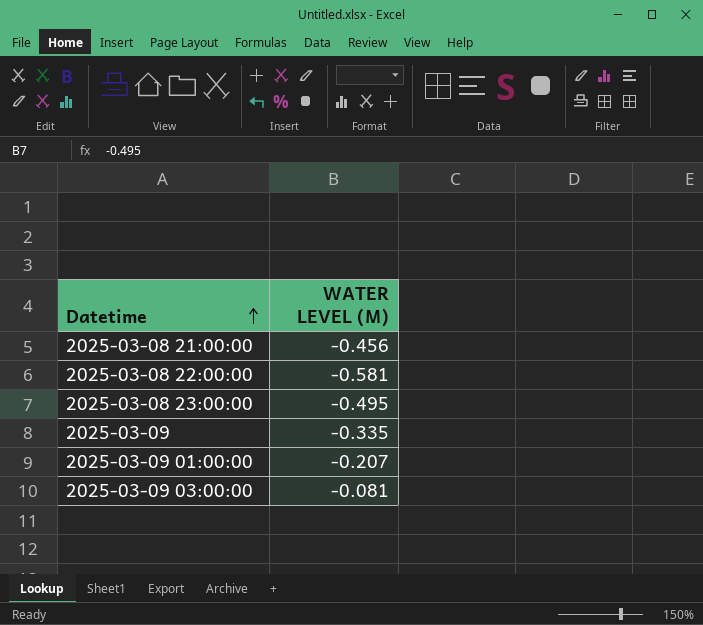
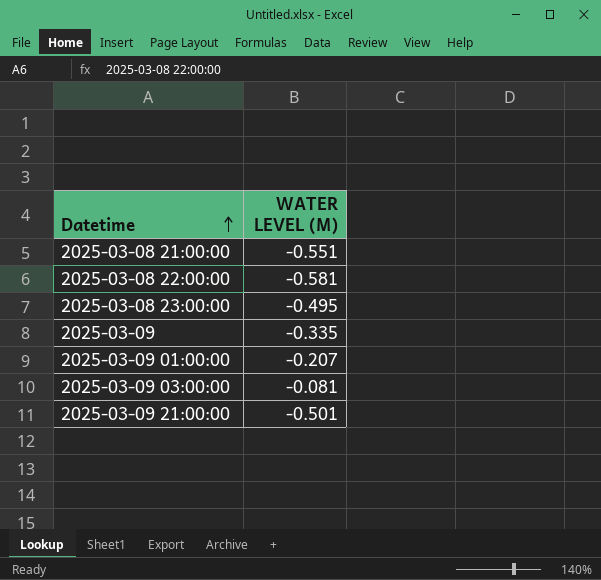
2025-03-08 21:00:00 | WATER LEVEL (M): -0.456 -> -0.551
row 2025-03-09 21:00:00: none -> -0.501

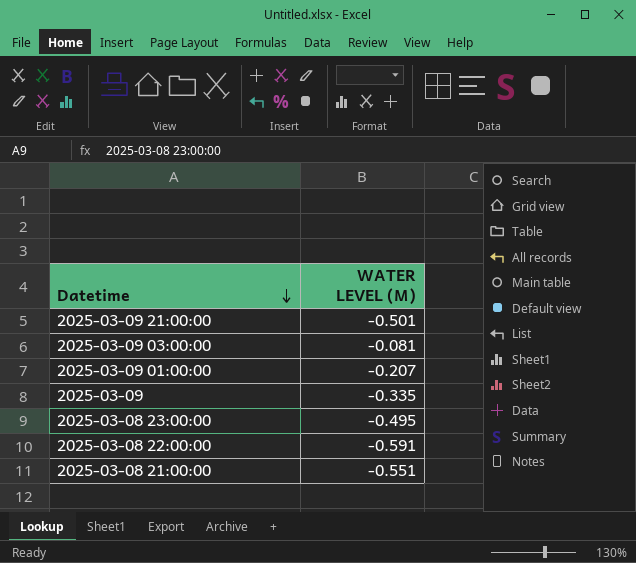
row order: Datetime ascending -> Datetime descending
2025-03-08 22:00:00 | WATER LEVEL (M): -0.581 -> -0.591

